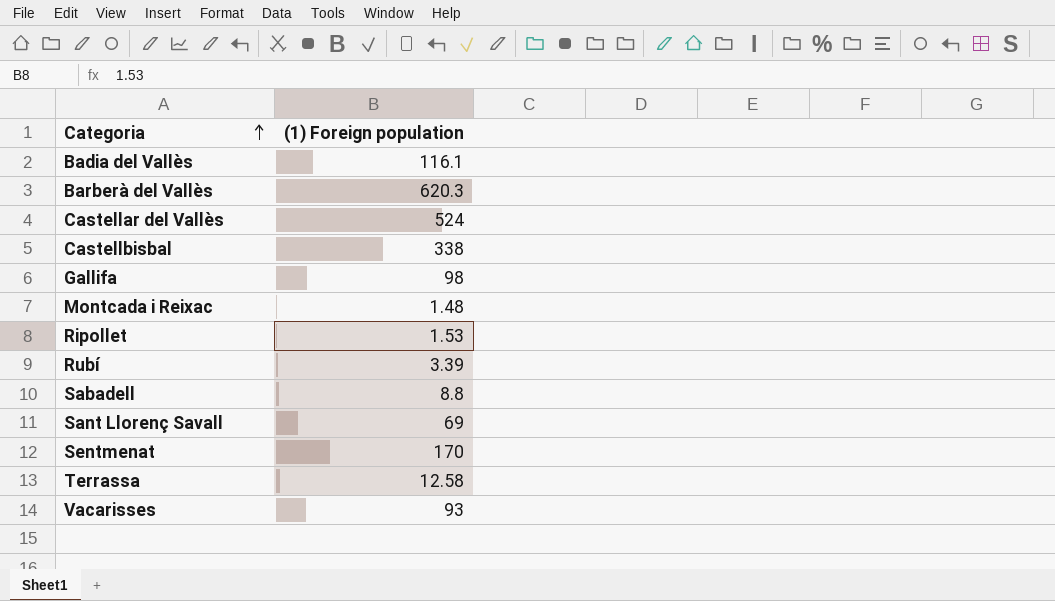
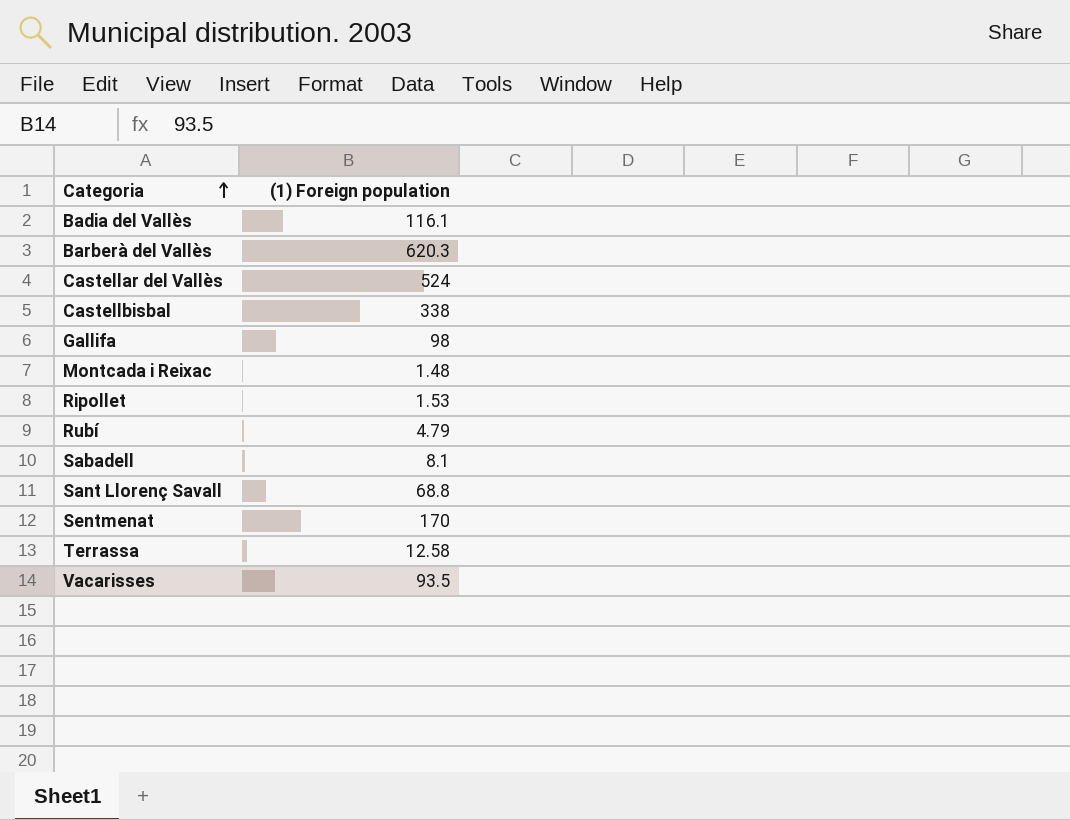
Rubí | (1) Foreign population: 3.39 -> 4.79
Sabadell | (1) Foreign population: 8.8 -> 8.1
Sant Llorenç Savall | (1) Foreign population: 69 -> 68.8
Vacarisses | (1) Foreign population: 93 -> 93.5

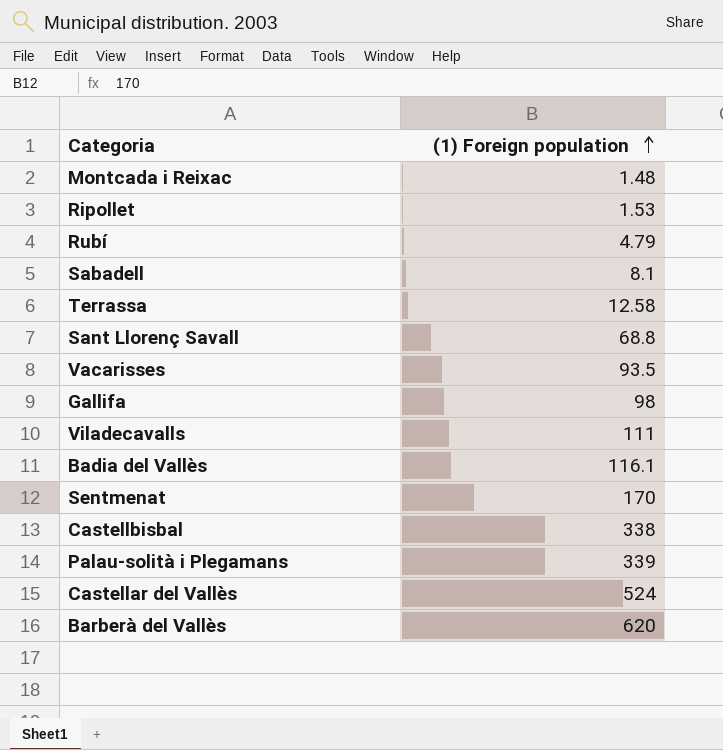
row order: Categoria ascending -> (1) Foreign population ascending
row Viladecavalls: none -> 111
row Palau-solità i Plegamans: none -> 339
Barberà del Vallès | (1) Foreign population: 620.3 -> 620

